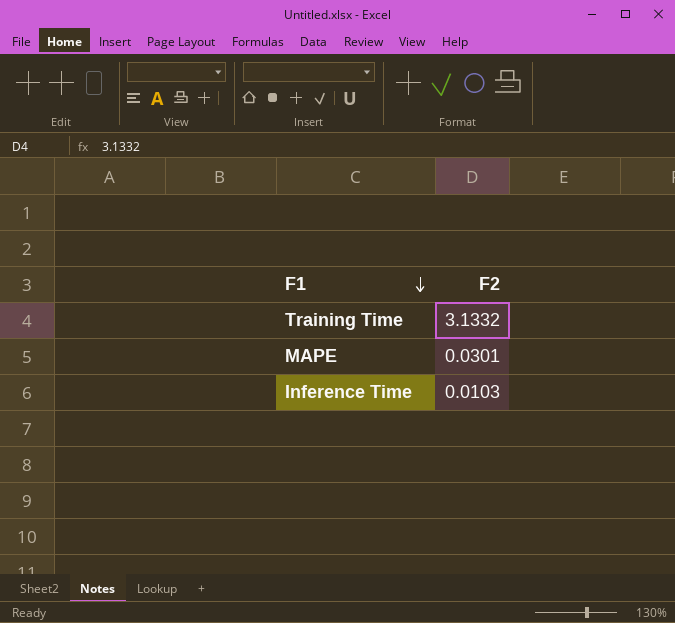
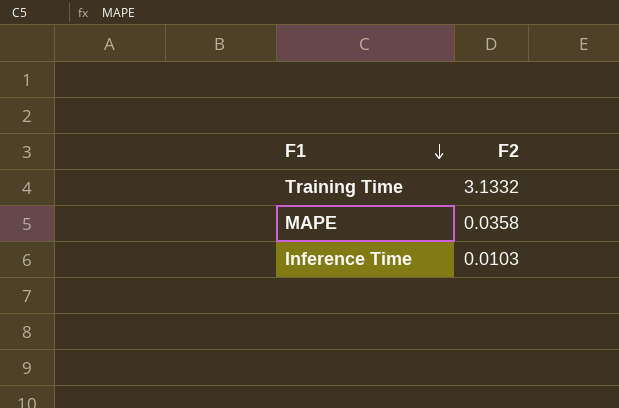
MAPE | F2: 0.0301 -> 0.0358

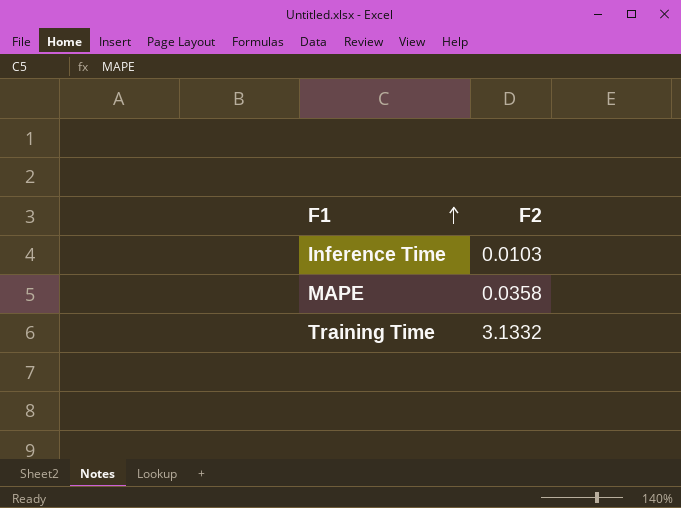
row order: F1 descending -> F1 ascending

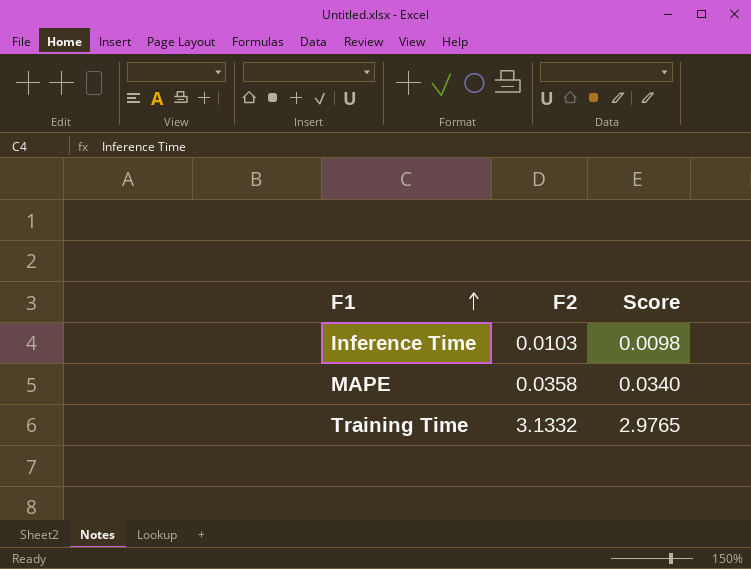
column Score | formula: none -> [F2] * 0.95

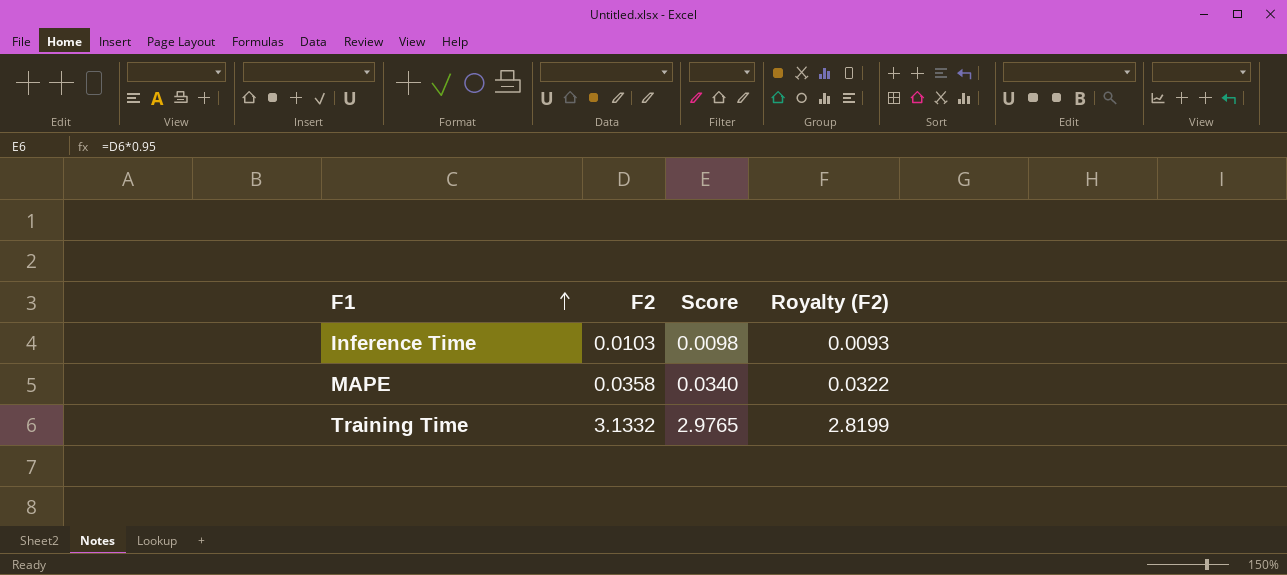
column Royalty (F2) | formula: none -> [F2] * 0.9

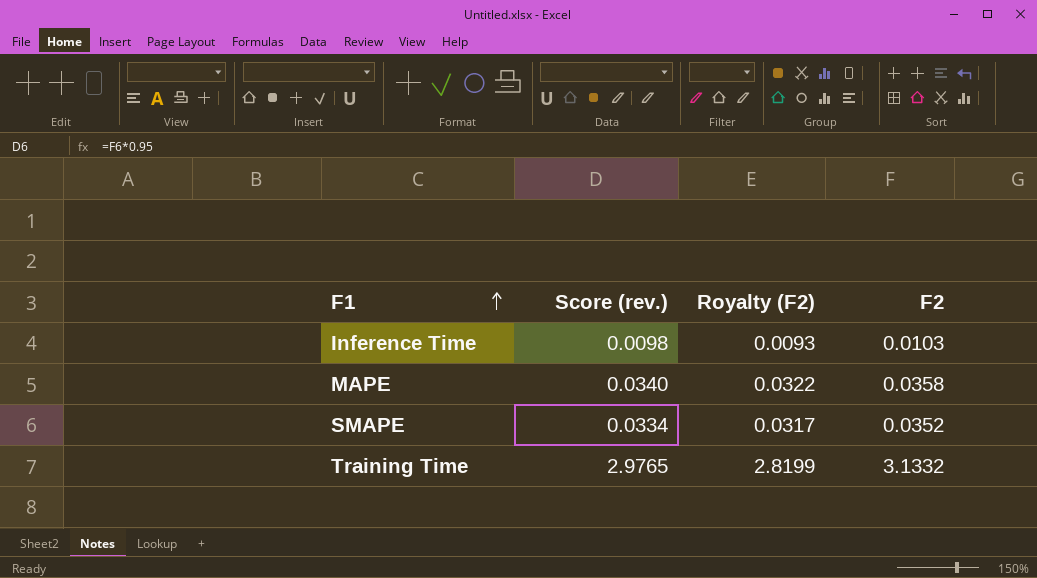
column name: Score -> Score (rev.)
column F2 | position: 2 -> 4
row SMAPE: none -> 0.0334 | 0.0317 | 0.0352

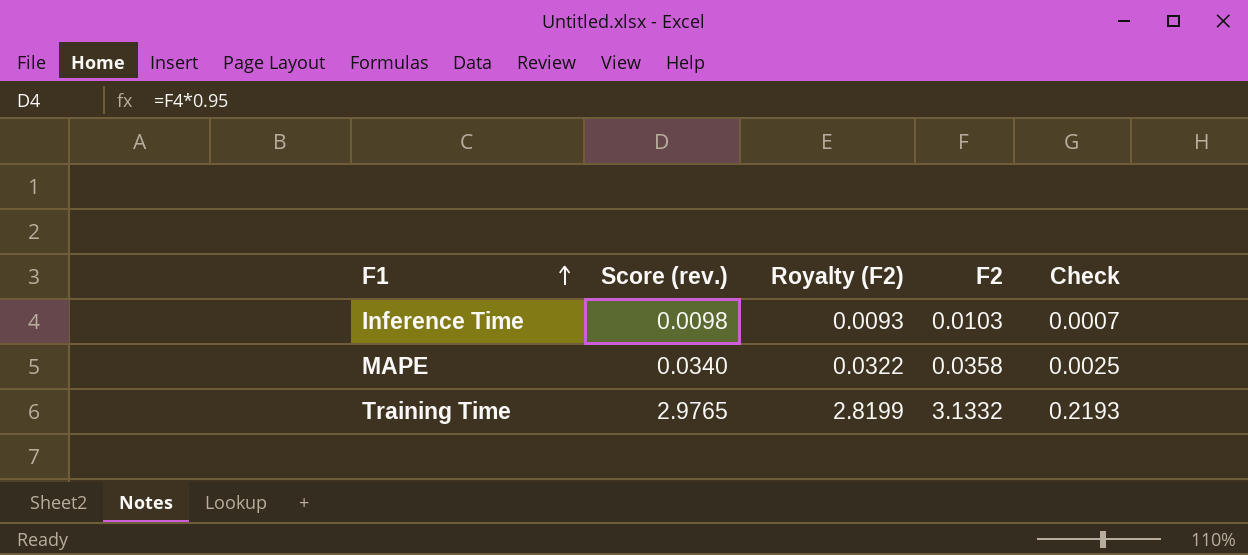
column Check | formula: none -> [F2] * 0.07
row SMAPE: 0.0334 | 0.0317 | 0.0352 -> none

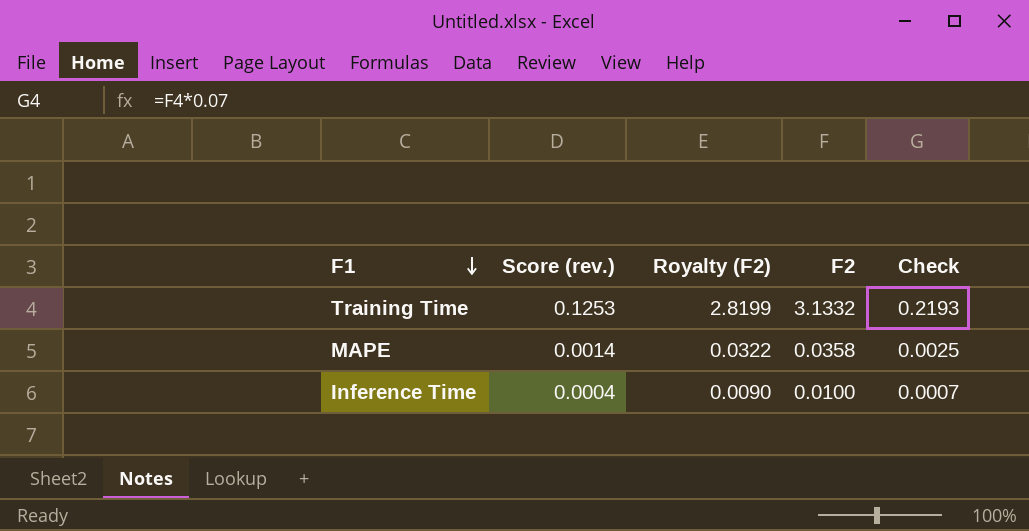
row order: F1 ascending -> F1 descending
column Score (rev.) | formula: [F2] * 0.95 -> [F2] * 0.04
Inference Time | Royalty (F2): 0.0093 -> 0.0090
Inference Time | F2: 0.0103 -> 0.0100

